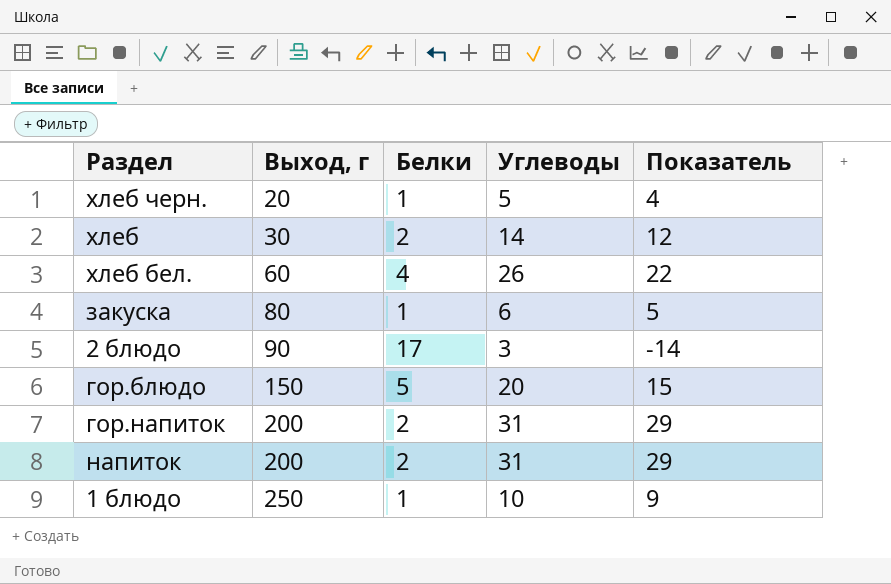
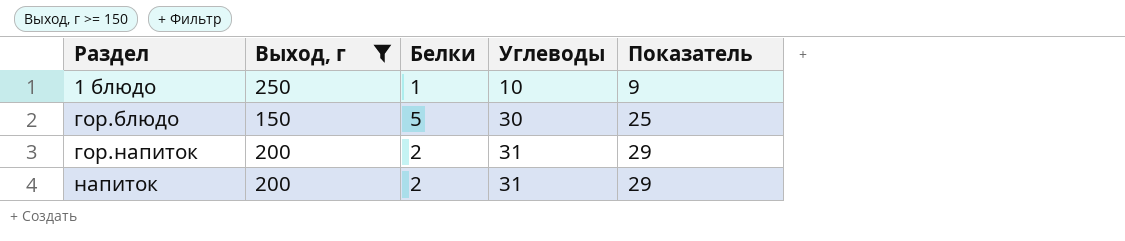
filter: none -> Выход, г >= 150
row order: Выход, г ascending -> Раздел ascending
гор.блюдо | Углеводы: 20 -> 30
гор.блюдо | Показатель: 15 -> 25

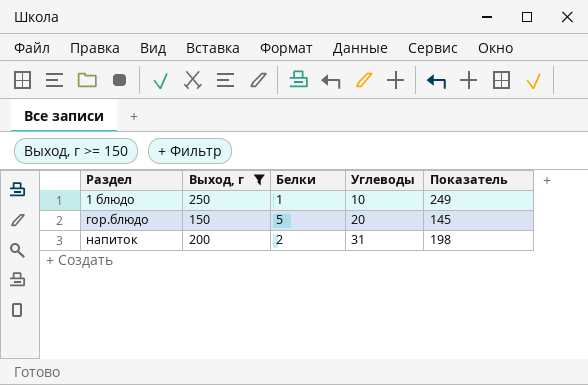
column Показатель | formula: [Углеводы] - [Белки] -> [Выход, г] - [Белки]
row гор.напиток: 200 | 2 | 31 | 29 -> none
гор.блюдо | Углеводы: 30 -> 20

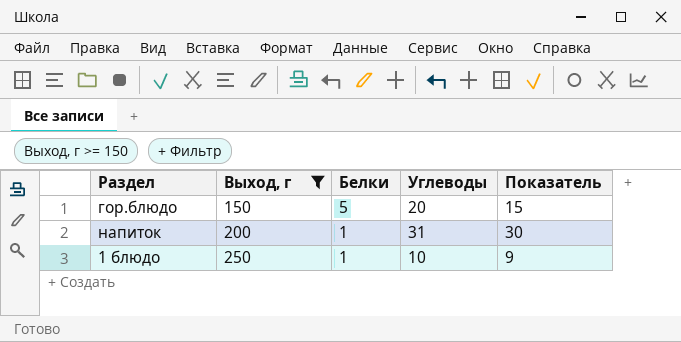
row order: Раздел ascending -> Выход, г ascending
column Показатель | formula: [Выход, г] - [Белки] -> [Углеводы] - [Белки]
напиток | Белки: 2 -> 1

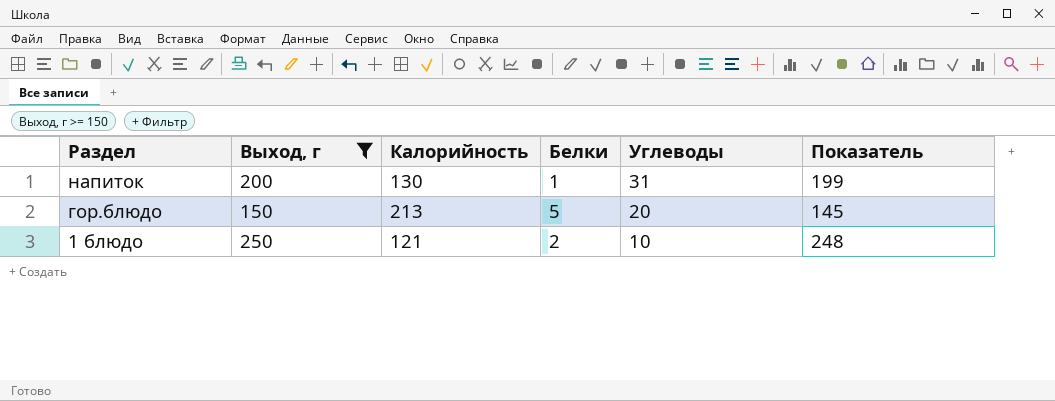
row order: Выход, г ascending -> Раздел descending
column Калорийность | position: none -> 3
column Показатель | formula: [Углеводы] - [Белки] -> [Выход, г] - [Белки]
1 блюдо | Белки: 1 -> 2

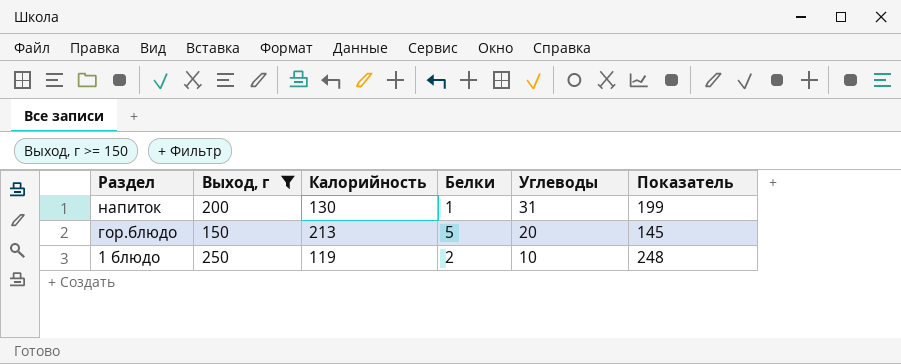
1 блюдо | Калорийность: 121 -> 119

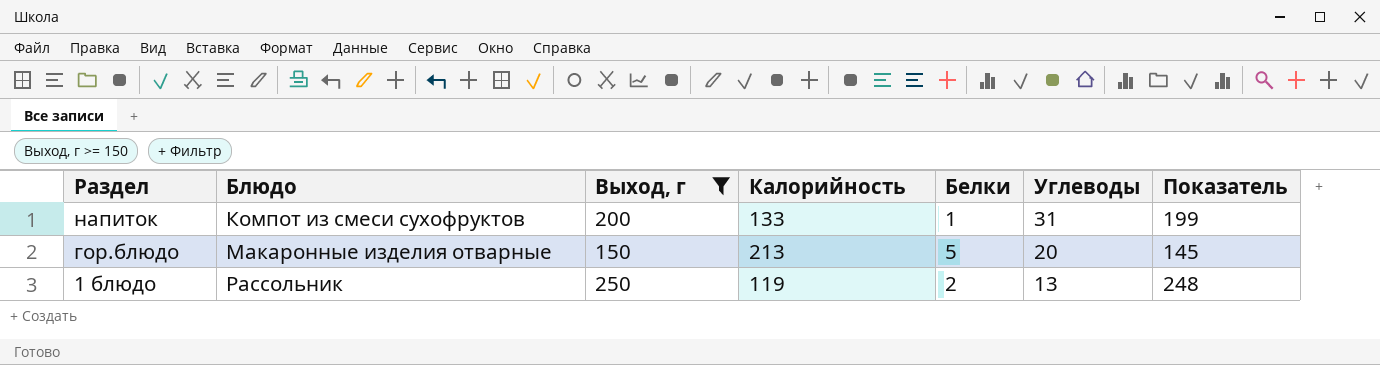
column Блюдо | position: none -> 2
напиток | Калорийность: 130 -> 133
1 блюдо | Углеводы: 10 -> 13

